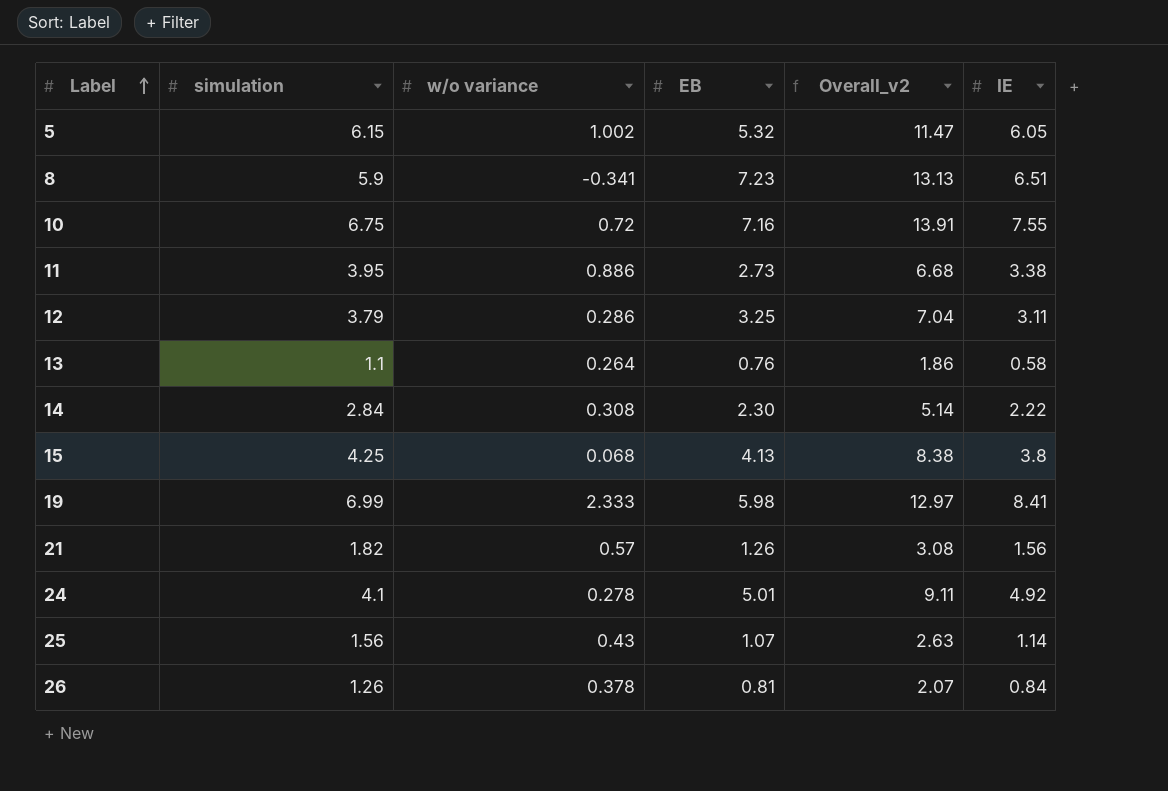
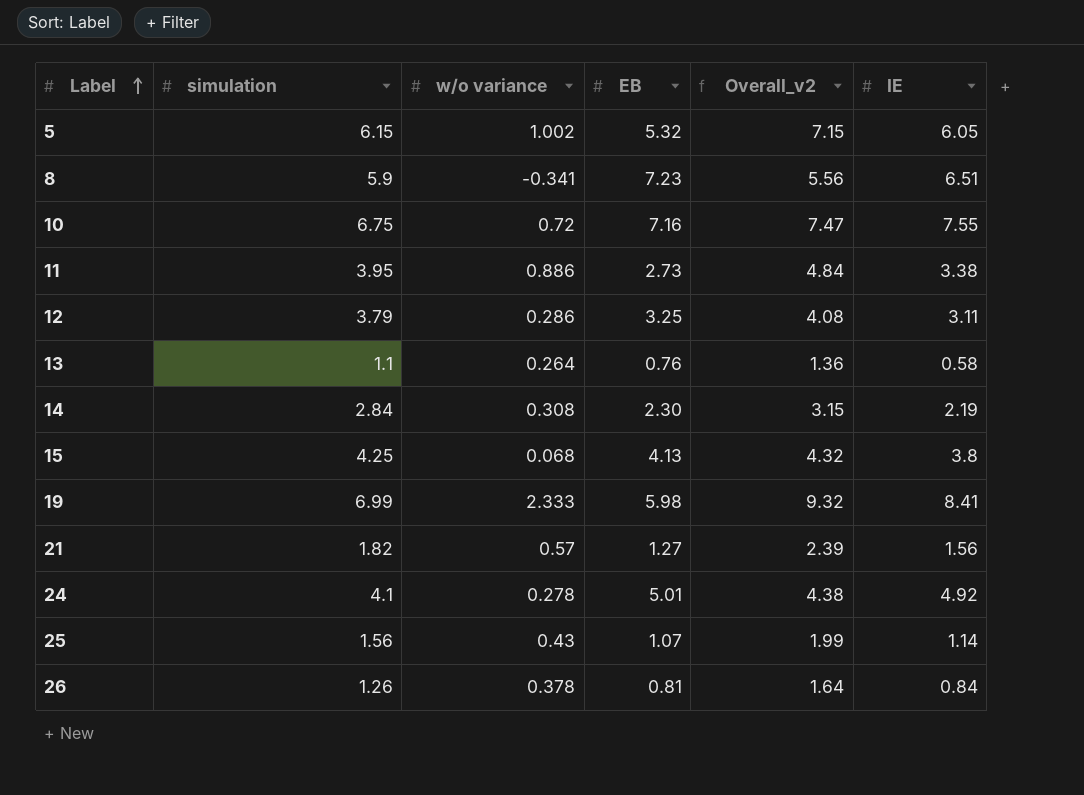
column Overall_v2 | formula: [simulation] + [EB] -> [simulation] + [w/o variance]
14 | IE: 2.22 -> 2.19
21 | EB: 1.26 -> 1.27

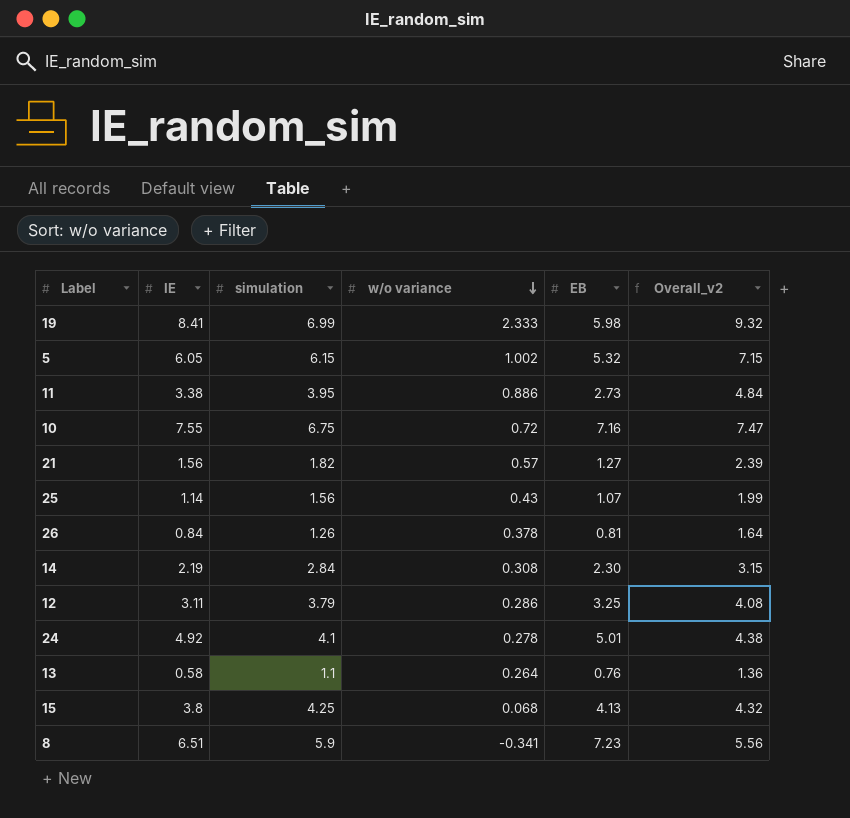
row order: Label ascending -> w/o variance descending
column IE | position: 6 -> 2

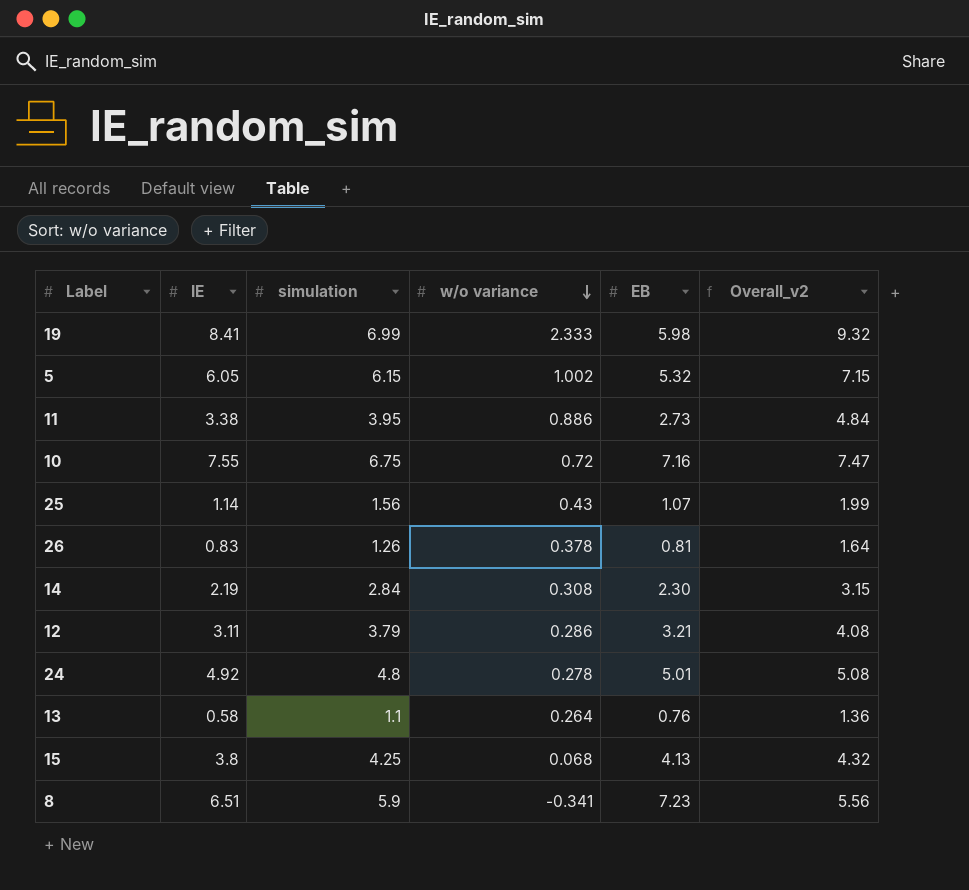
row 21: 1.56 | 1.82 | 0.57 | 1.27 | 2.39 -> none
26 | IE: 0.84 -> 0.83
12 | EB: 3.25 -> 3.21
24 | simulation: 4.1 -> 4.8
24 | Overall_v2: 4.38 -> 5.08

